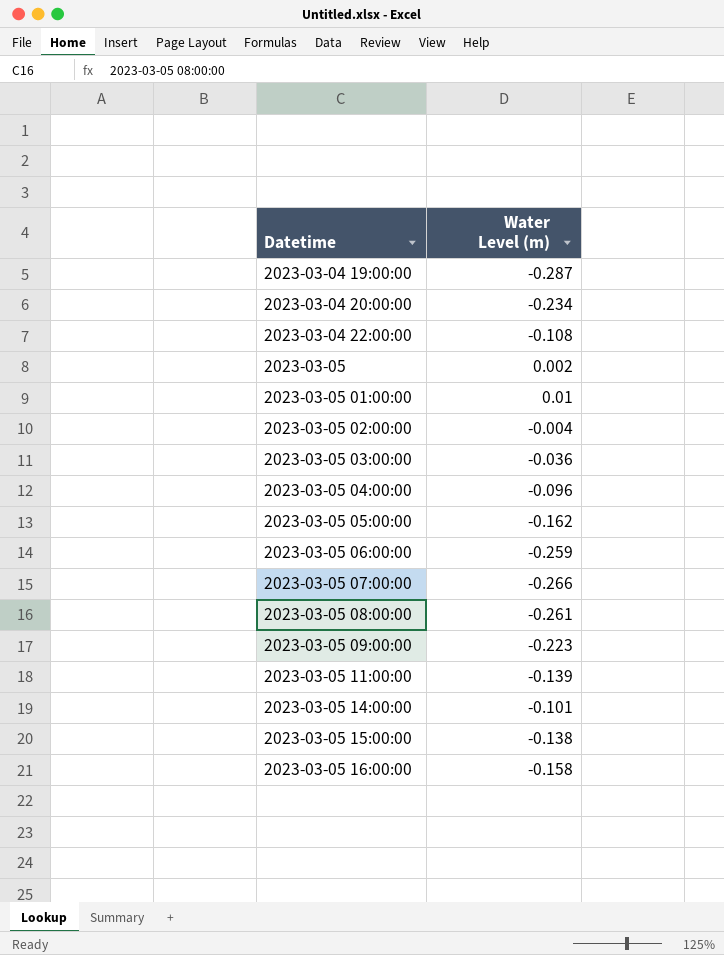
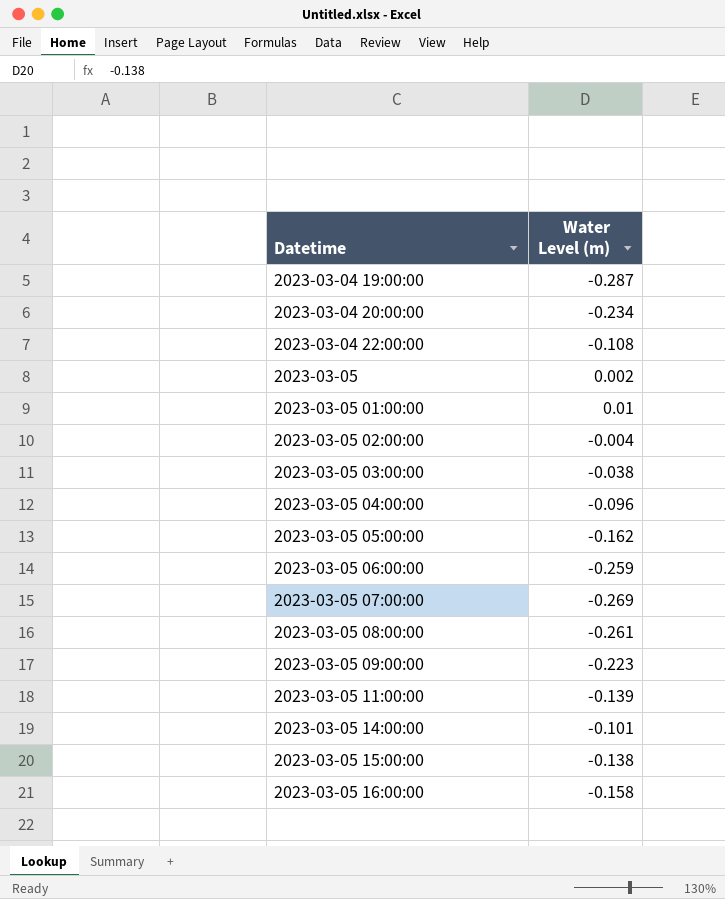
2023-03-05 03:00:00 | Water Level (m): -0.036 -> -0.038
2023-03-05 07:00:00 | Water Level (m): -0.266 -> -0.269

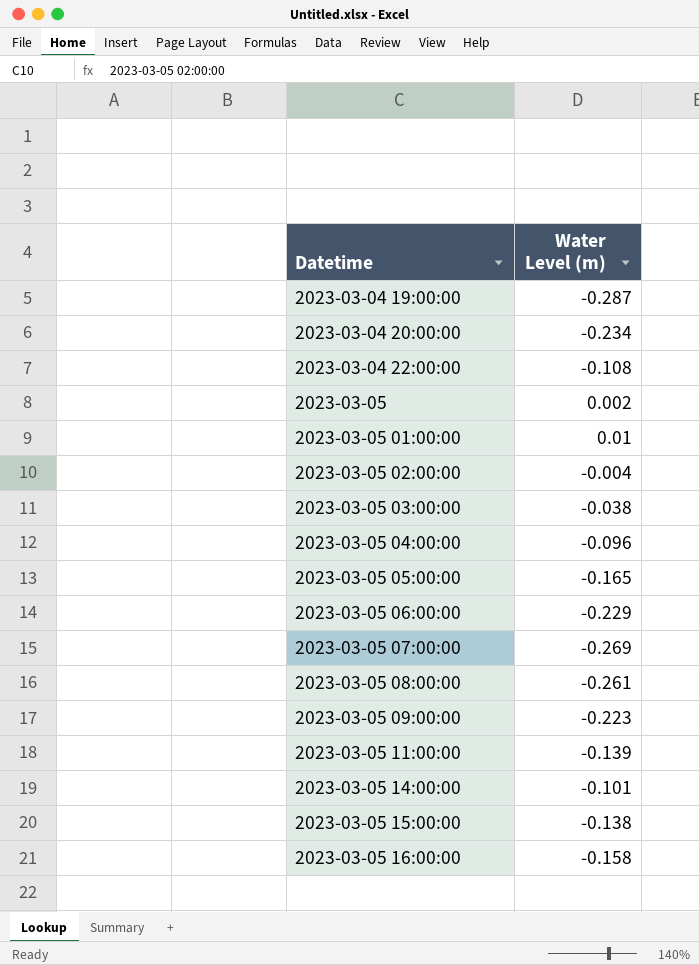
2023-03-05 05:00:00 | Water Level (m): -0.162 -> -0.165
2023-03-05 06:00:00 | Water Level (m): -0.259 -> -0.229

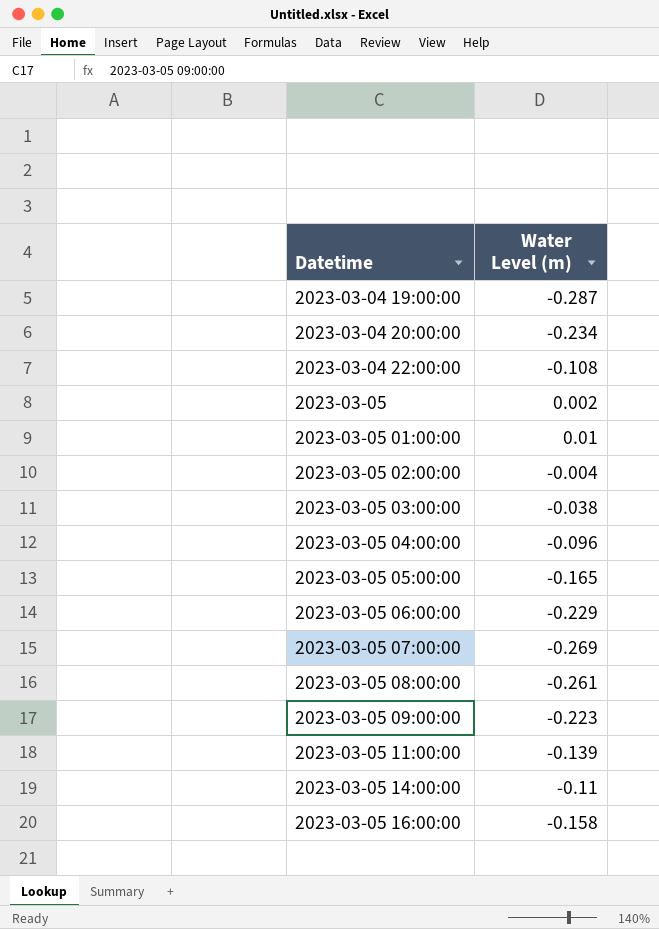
row 2023-03-05 15:00:00: -0.138 -> none
2023-03-05 14:00:00 | Water Level (m): -0.101 -> -0.11

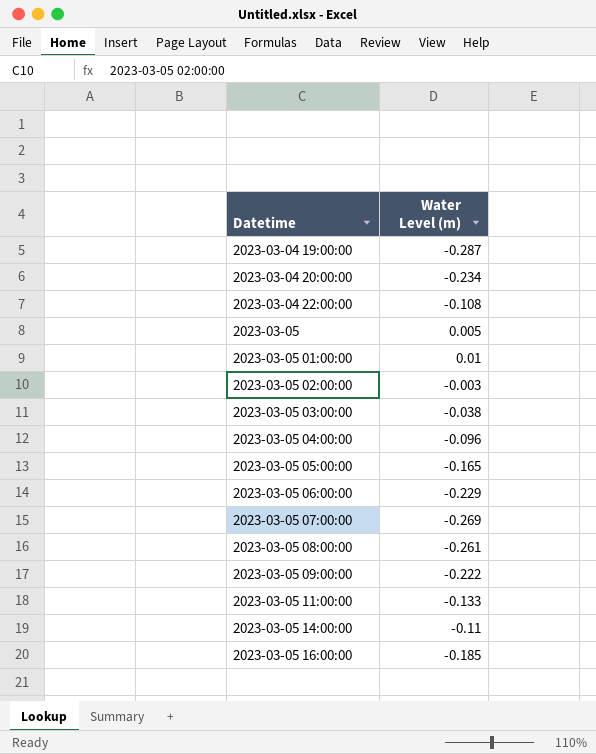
2023-03-05 | Water Level (m): 0.002 -> 0.005
2023-03-05 02:00:00 | Water Level (m): -0.004 -> -0.003
2023-03-05 09:00:00 | Water Level (m): -0.223 -> -0.222
2023-03-05 11:00:00 | Water Level (m): -0.139 -> -0.133
2023-03-05 16:00:00 | Water Level (m): -0.158 -> -0.185

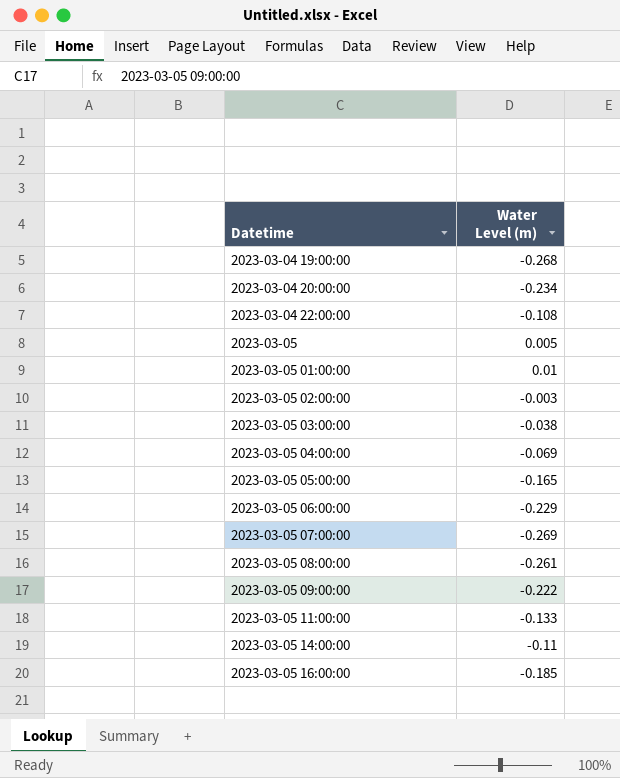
2023-03-04 19:00:00 | Water Level (m): -0.287 -> -0.268
2023-03-05 04:00:00 | Water Level (m): -0.096 -> -0.069

